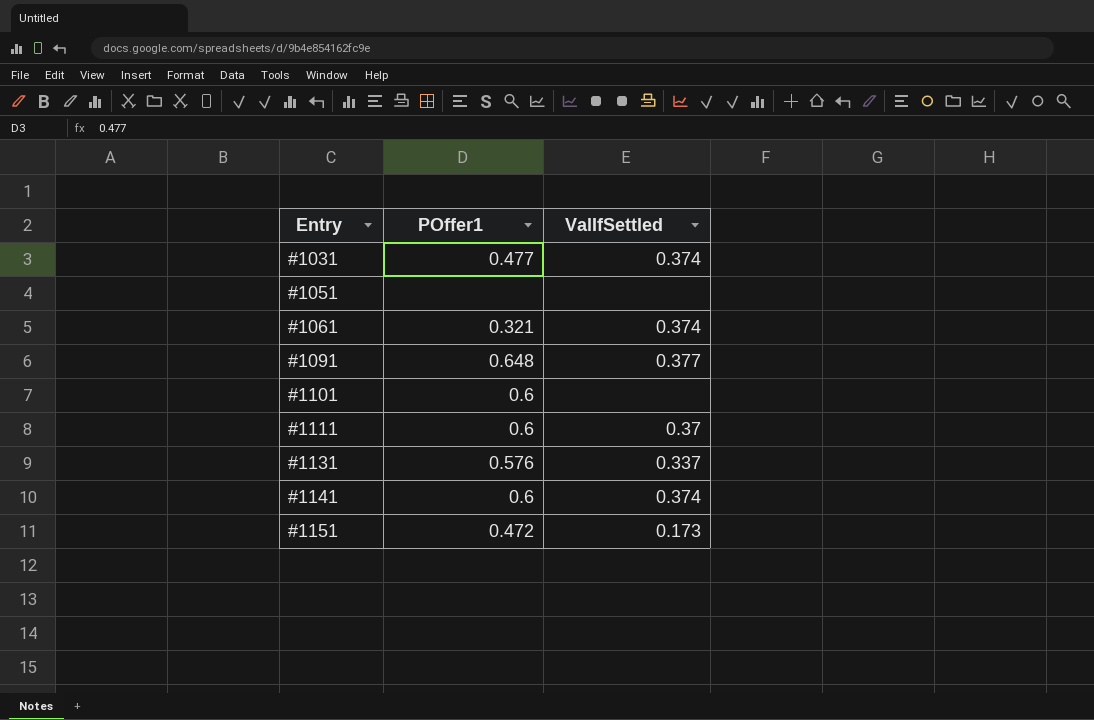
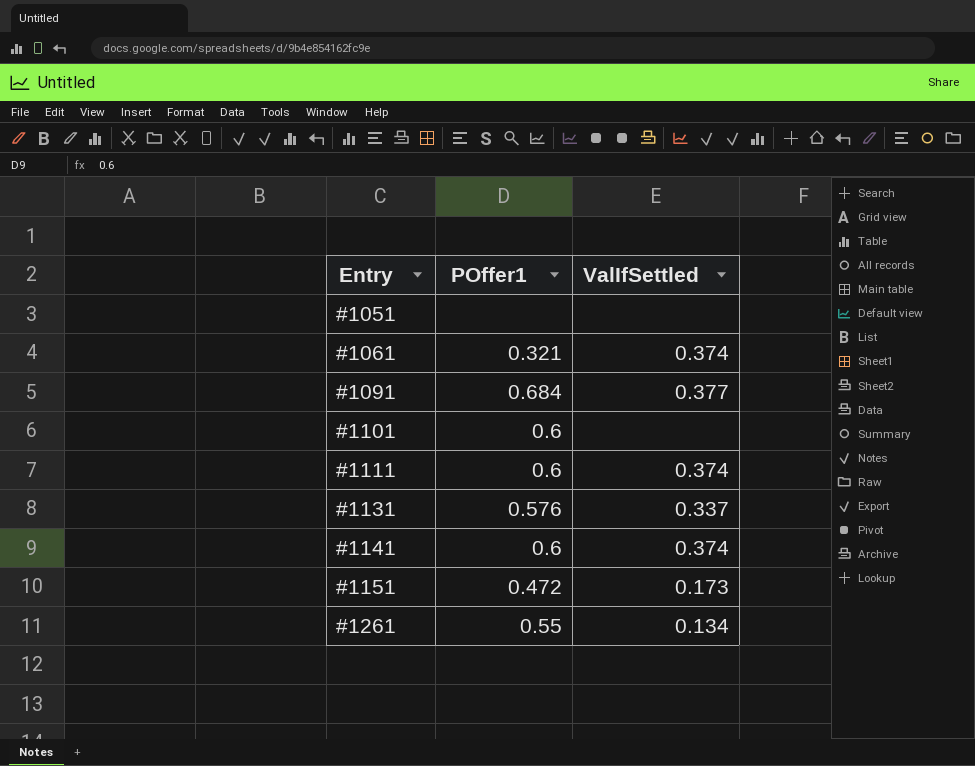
row #1031: 0.477 | 0.374 -> none
#1091 | POffer1: 0.648 -> 0.684
#1111 | ValIfSettled: 0.37 -> 0.374
row #1261: none -> 0.55 | 0.134

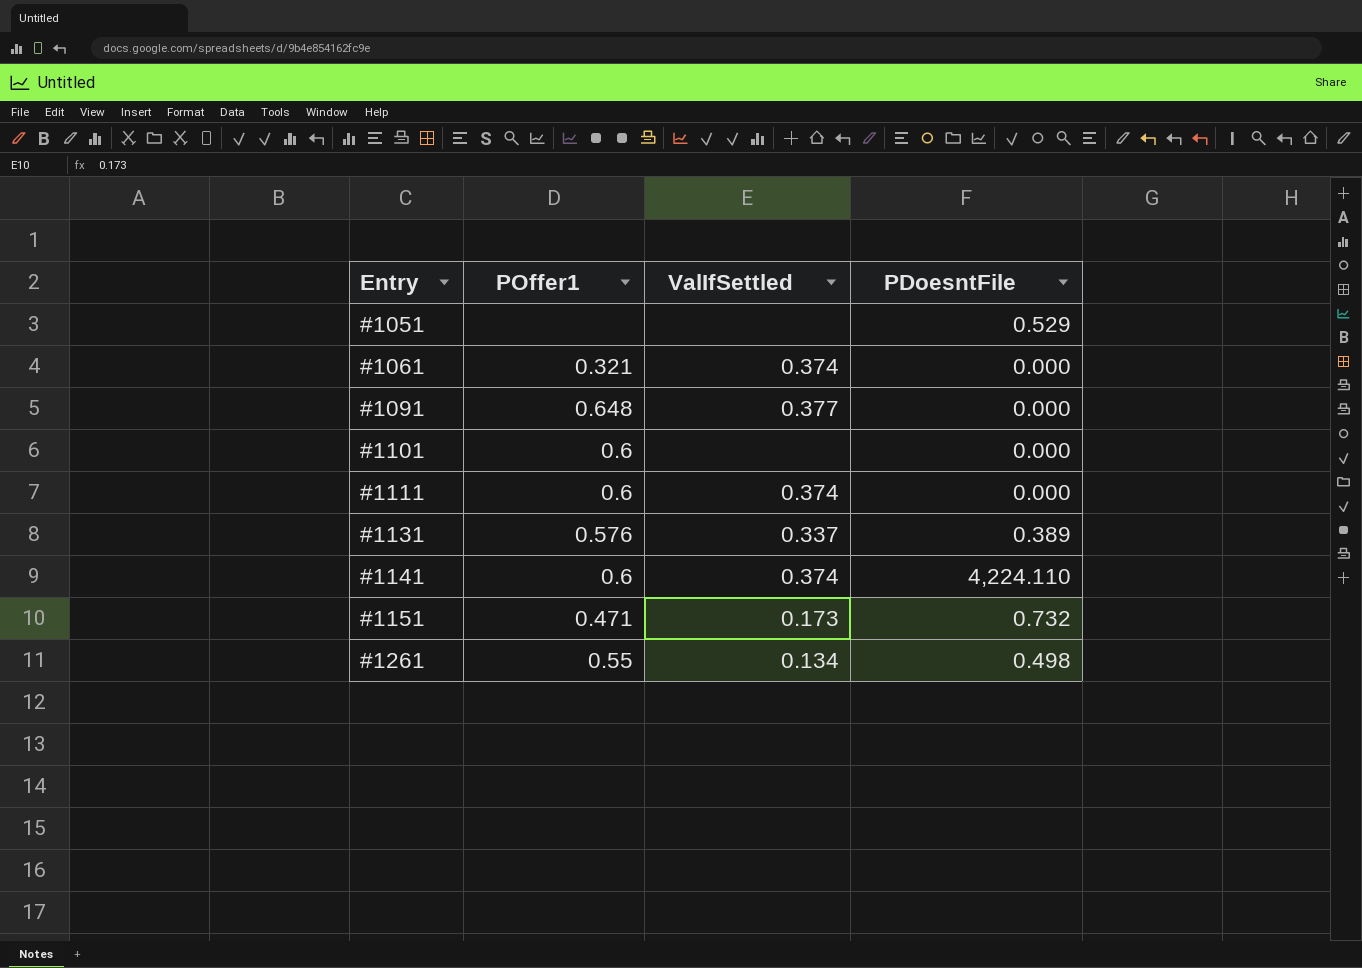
column PDoesntFile | position: none -> 4
#1091 | POffer1: 0.684 -> 0.648
#1151 | POffer1: 0.472 -> 0.471

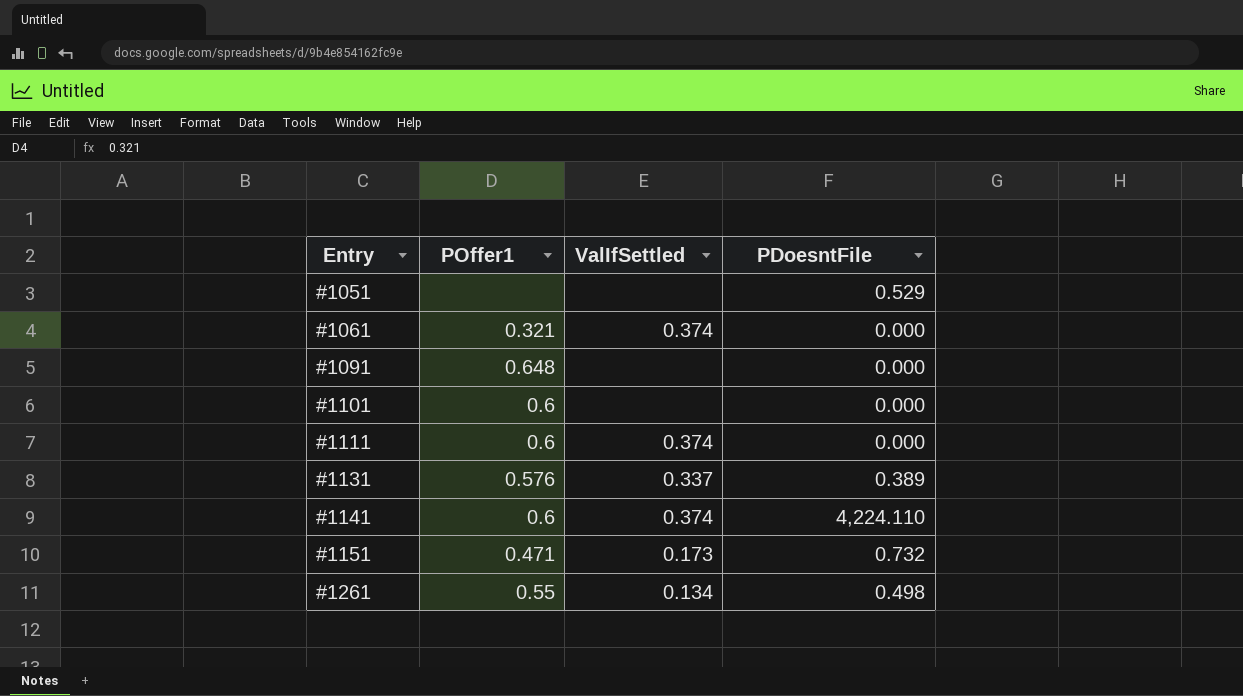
#1091 | ValIfSettled: 0.377 -> none

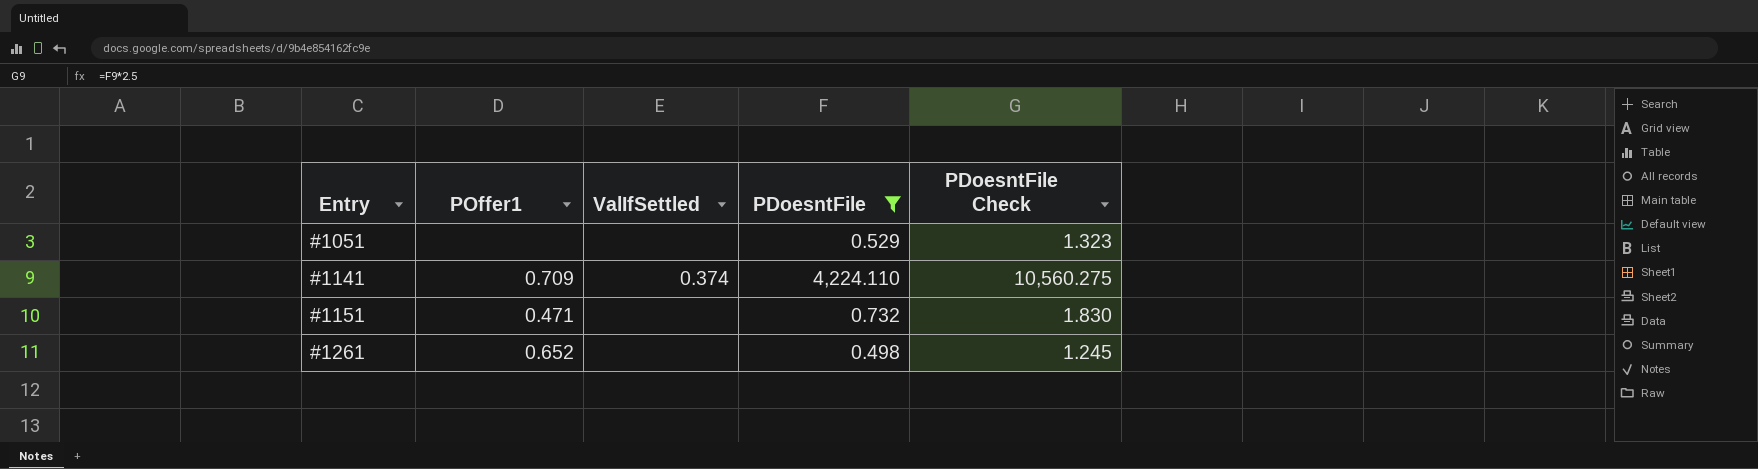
filter: none -> PDoesntFile >= 0.498
column PDoesntFile Check | formula: none -> [PDoesntFile] * 2.5
#1141 | POffer1: 0.6 -> 0.709
#1151 | ValIfSettled: 0.173 -> none
#1261 | POffer1: 0.55 -> 0.652
#1261 | ValIfSettled: 0.134 -> none

